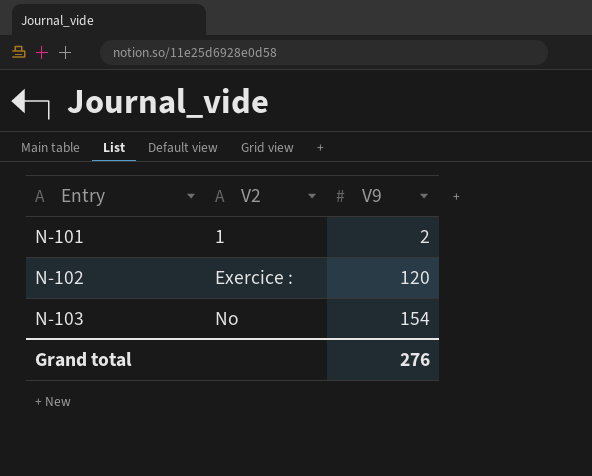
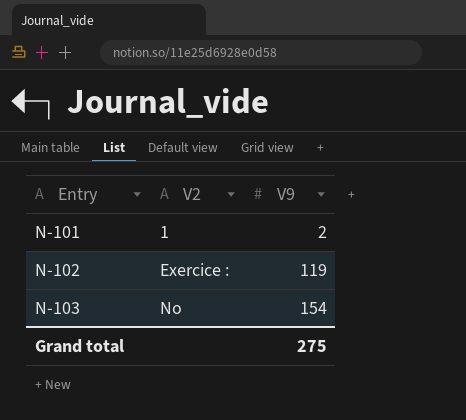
N-102 | V9: 120 -> 119
Grand total | V9: 276 -> 275

